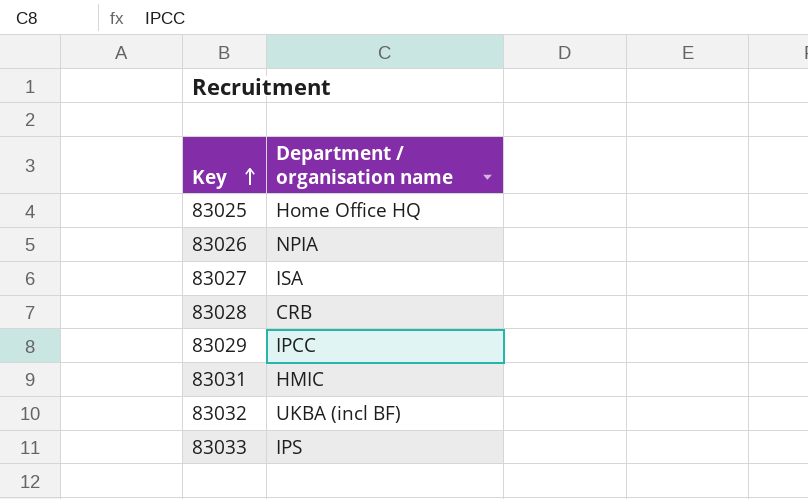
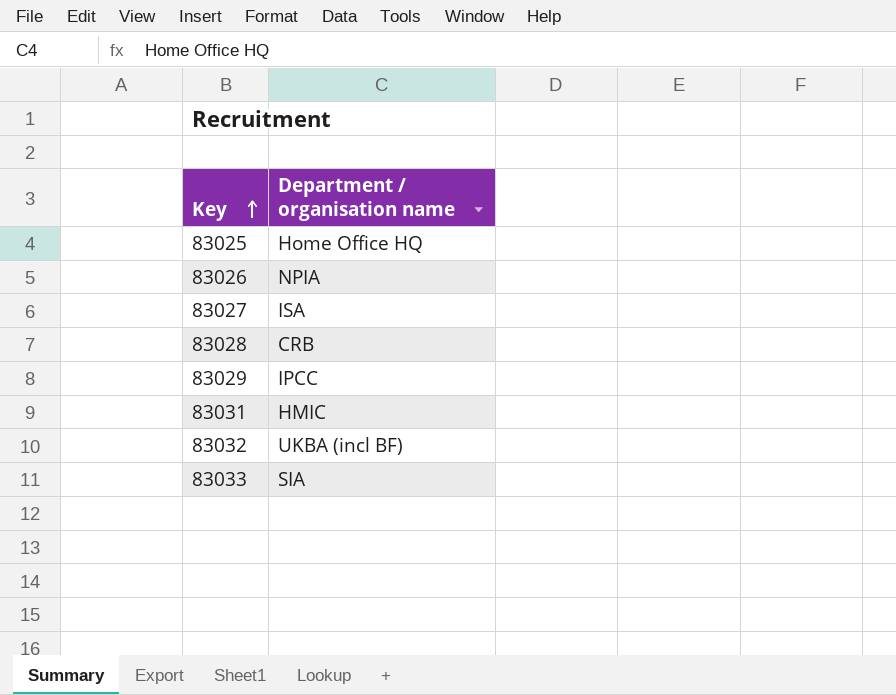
83033 | Department / organisation name: IPS -> SIA

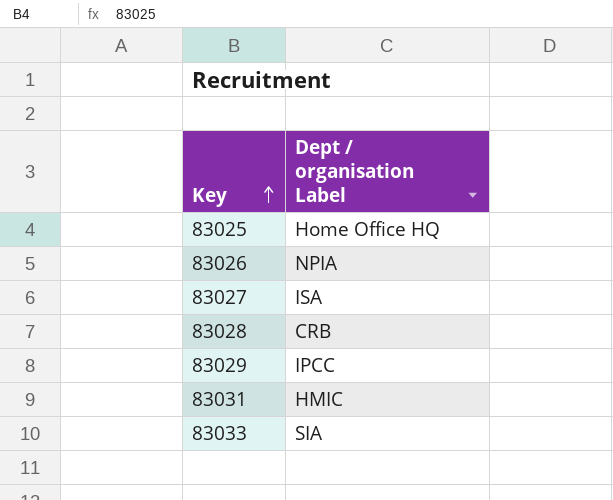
column name: Department / organisation name -> Dept / organisation Label
row 83032: UKBA (incl BF) -> none

